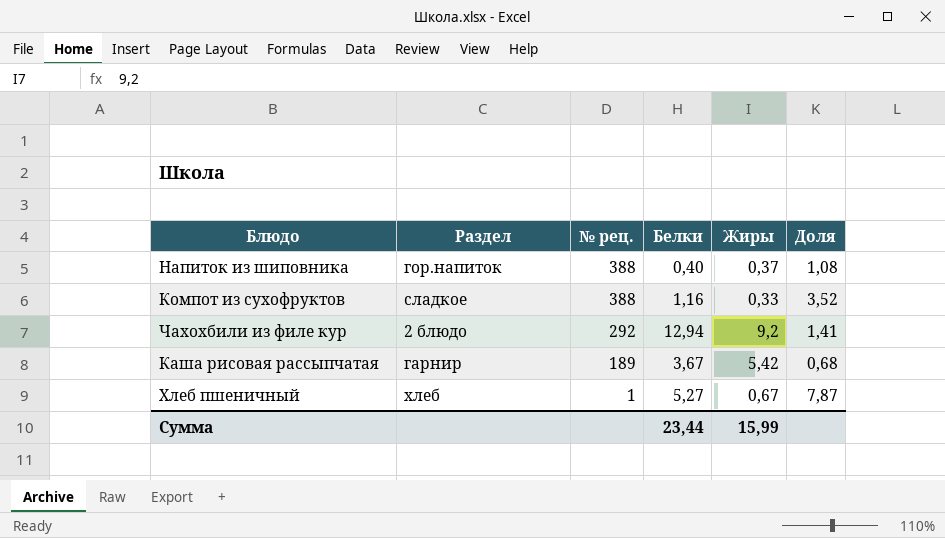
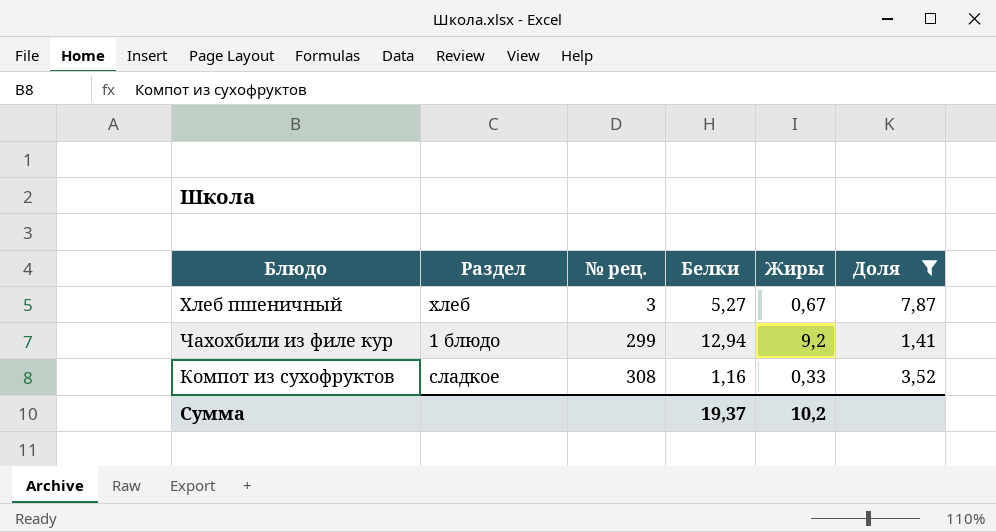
filter: none -> Доля >= 1,41
row order: № рец. descending -> № рец. ascending
Хлеб пшеничный | № рец.: 1 -> 3
Чахохбили из филе кур | Раздел: 2 блюдо -> 1 блюдо
Чахохбили из филе кур | № рец.: 292 -> 299
Компот из сухофруктов | № рец.: 388 -> 308
Сумма | Белки: 23,44 -> 19,37
Сумма | Жиры: 15,99 -> 10,2

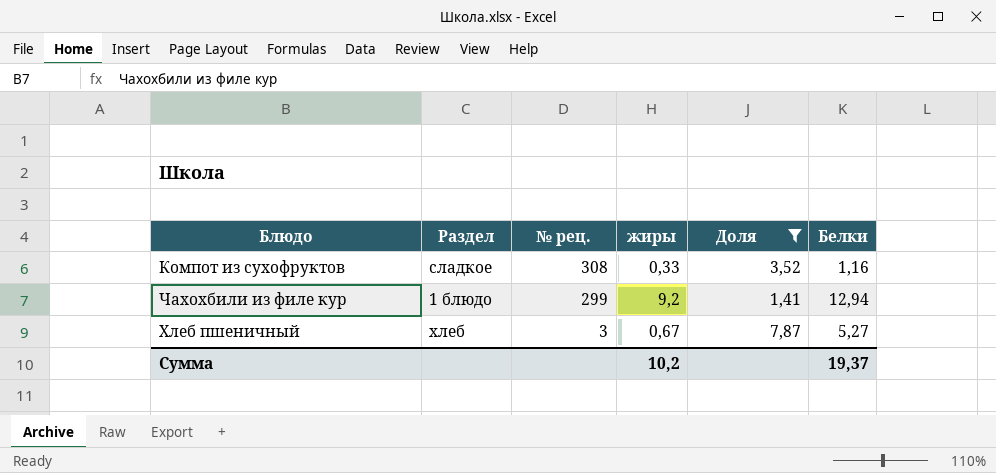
row order: № рец. ascending -> № рец. descending
column name: Жиры -> жиры
column Белки | position: 4 -> 6

